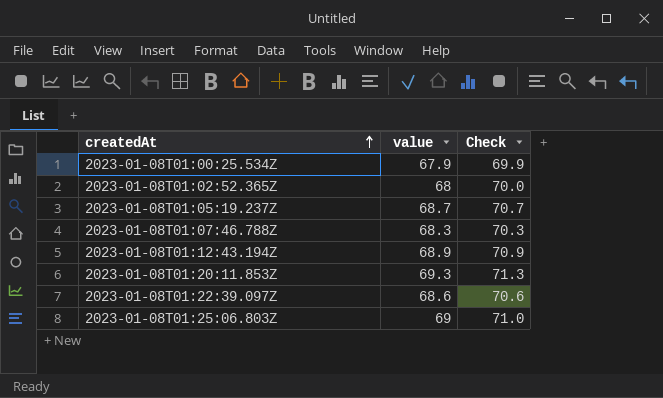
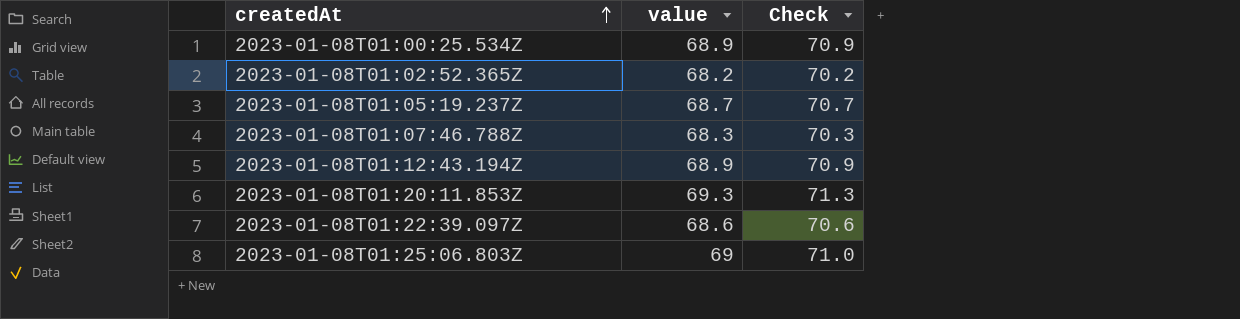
2023-01-08T01:00:25.534Z | value: 67.9 -> 68.9
2023-01-08T01:00:25.534Z | Check: 69.9 -> 70.9
2023-01-08T01:02:52.365Z | value: 68 -> 68.2
2023-01-08T01:02:52.365Z | Check: 70.0 -> 70.2

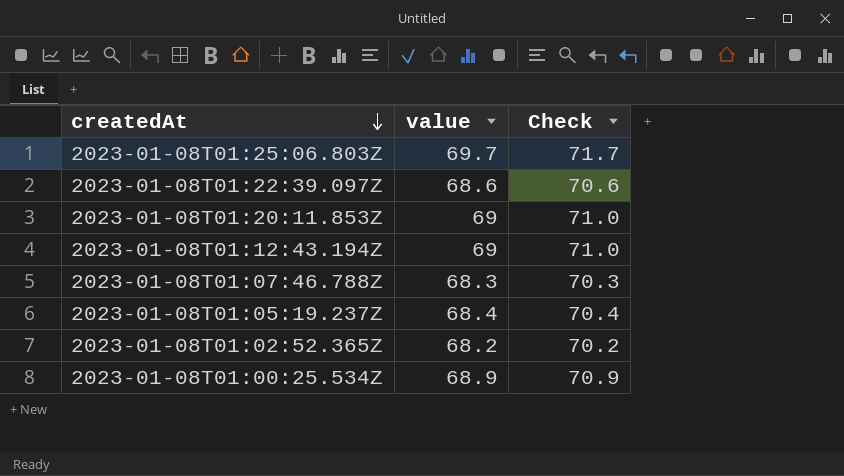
row order: createdAt ascending -> createdAt descending
2023-01-08T01:25:06.803Z | value: 69 -> 69.7
2023-01-08T01:25:06.803Z | Check: 71.0 -> 71.7
2023-01-08T01:20:11.853Z | value: 69.3 -> 69
2023-01-08T01:20:11.853Z | Check: 71.3 -> 71.0
2023-01-08T01:12:43.194Z | value: 68.9 -> 69
2023-01-08T01:12:43.194Z | Check: 70.9 -> 71.0
2023-01-08T01:05:19.237Z | value: 68.7 -> 68.4
2023-01-08T01:05:19.237Z | Check: 70.7 -> 70.4

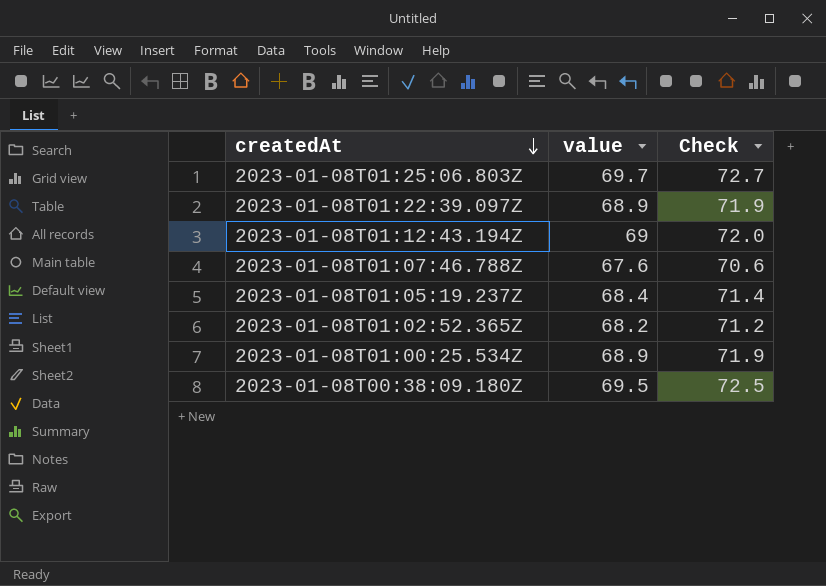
column Check | formula: [value] + 2 -> [value] + 3
row 2023-01-08T01:20:11.853Z: 69 | 71.0 -> none
2023-01-08T01:22:39.097Z | value: 68.6 -> 68.9
2023-01-08T01:07:46.788Z | value: 68.3 -> 67.6
row 2023-01-08T00:38:09.180Z: none -> 69.5 | 72.5

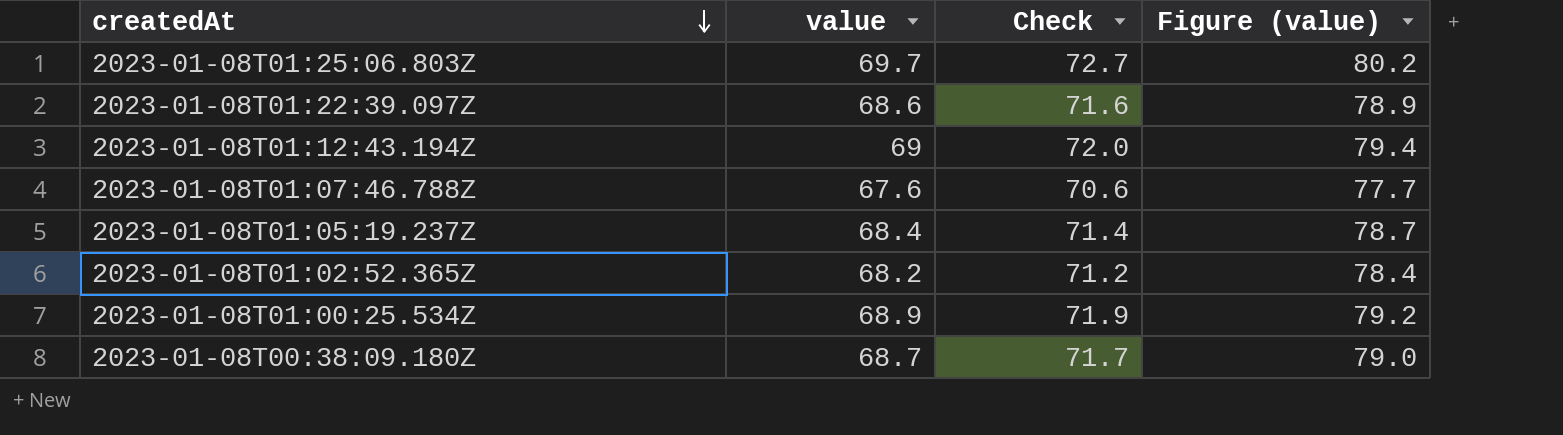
column Figure (value) | formula: none -> [value] * 1.15
2023-01-08T01:22:39.097Z | value: 68.9 -> 68.6
2023-01-08T01:22:39.097Z | Check: 71.9 -> 71.6
2023-01-08T00:38:09.180Z | value: 69.5 -> 68.7
2023-01-08T00:38:09.180Z | Check: 72.5 -> 71.7

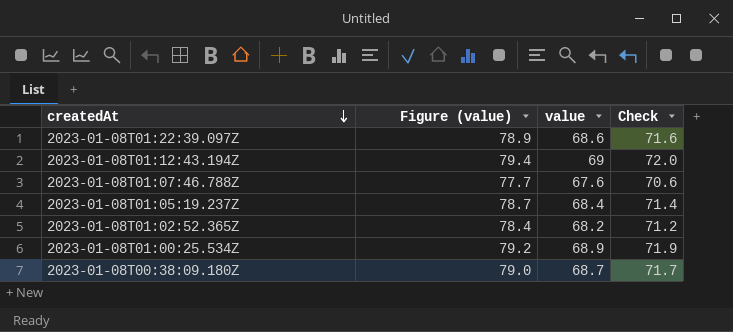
column Figure (value) | position: 4 -> 2
row 2023-01-08T01:25:06.803Z: 69.7 | 72.7 | 80.2 -> none

